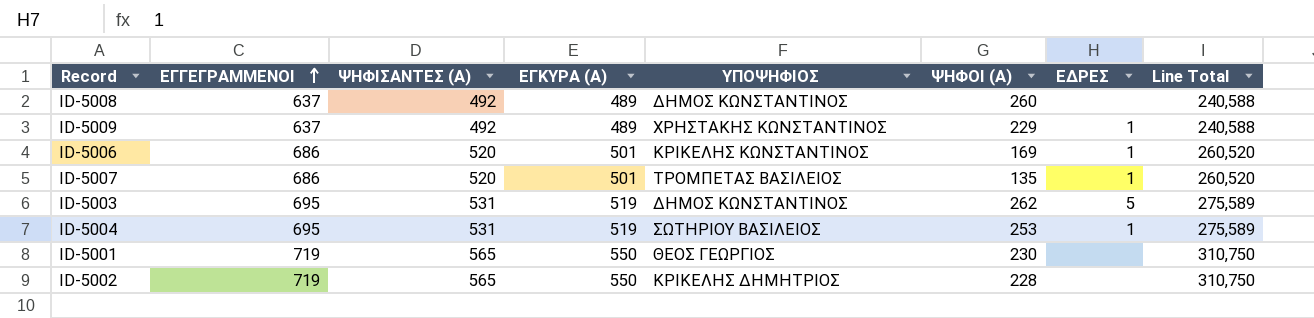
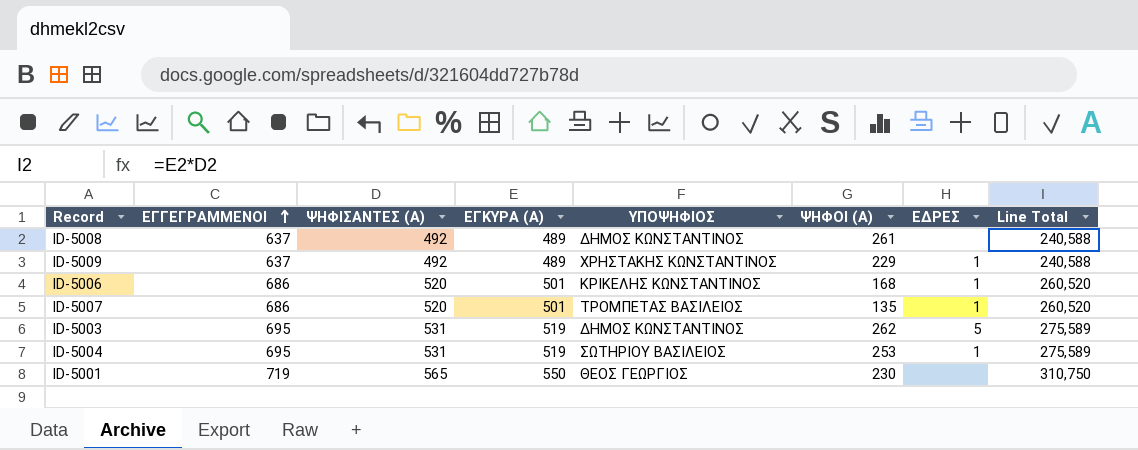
row ID-5002: 719 | 565 | 550 | ΚΡΙΚΕΛΗΣ ΔΗΜΗΤΡΙΟΣ | 228 | none | 310,750 -> none
ID-5008 | ΨΗΦΟΙ (Α): 260 -> 261
ID-5006 | ΨΗΦΟΙ (Α): 169 -> 168

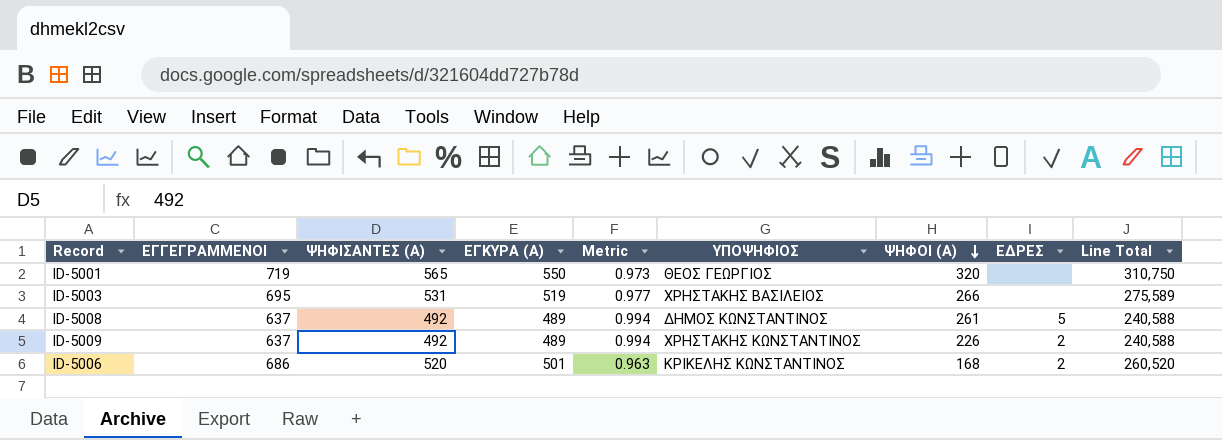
row order: ΕΓΓΕΓΡΑΜΜΕΝΟΙ ascending -> ΨΗΦΟΙ (Α) descending
column Metric | formula: none -> [ΕΓΚΥΡΑ (Α)] / [ΨΗΦΙΣΑΝΤΕΣ (Α)]
row ID-5007: 686 | 520 | 501 | ΤΡΟΜΠΕΤΑΣ ΒΑΣΙΛΕΙΟΣ | 135 | 1 | 260,520 -> none
row ID-5004: 695 | 531 | 519 | ΣΩΤΗΡΙΟΥ ΒΑΣΙΛΕΙΟΣ | 253 | 1 | 275,589 -> none
ID-5001 | ΨΗΦΟΙ (Α): 230 -> 320
ID-5003 | ΥΠΟΨΗΦΙΟΣ: ΔΗΜΟΣ ΚΩΝΣΤΑΝΤΙΝΟΣ -> ΧΡΗΣΤΑΚΗΣ ΒΑΣΙΛΕΙΟΣ
ID-5003 | ΨΗΦΟΙ (Α): 262 -> 266
ID-5003 | ΕΔΡΕΣ: 5 -> none
ID-5008 | ΕΔΡΕΣ: none -> 5
ID-5009 | ΨΗΦΟΙ (Α): 229 -> 226
ID-5009 | ΕΔΡΕΣ: 1 -> 2
ID-5006 | ΕΔΡΕΣ: 1 -> 2

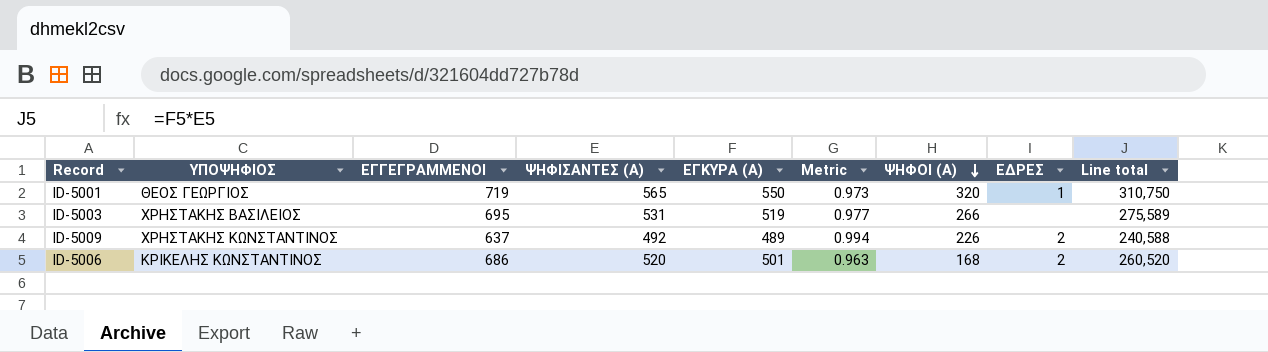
column ΥΠΟΨΗΦΙΟΣ | position: 6 -> 2
column name: Line Total -> Line total
row ID-5008: 637 | 492 | 489 | 0.994 | ΔΗΜΟΣ ΚΩΝΣΤΑΝΤΙΝΟΣ | 261 | 5 | 240,588 -> none
ID-5001 | ΕΔΡΕΣ: none -> 1

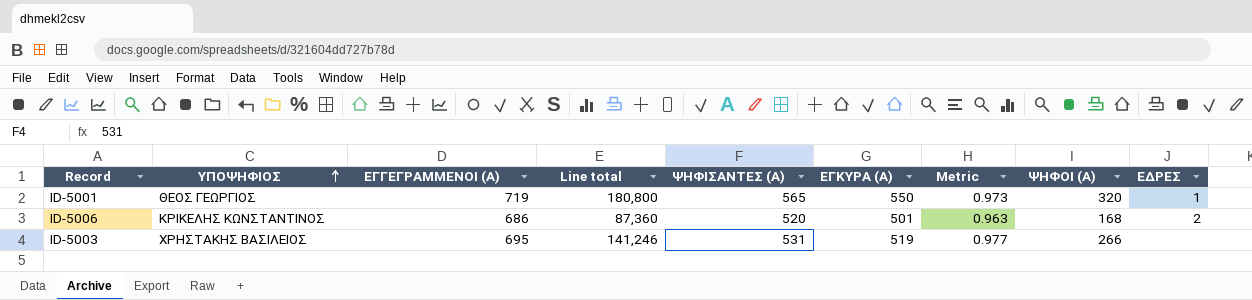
row order: ΨΗΦΟΙ (Α) descending -> ΥΠΟΨΗΦΙΟΣ ascending
column name: ΕΓΓΕΓΡΑΜΜΕΝΟΙ -> ΕΓΓΕΓΡΑΜΜΕΝΟΙ (Α)
column Line total | formula: [ΨΗΦΙΣΑΝΤΕΣ (Α)] * [ΕΓΚΥΡΑ (Α)] -> [ΨΗΦΙΣΑΝΤΕΣ (Α)] * [ΨΗΦΟΙ (Α)]
column Line total | position: 9 -> 4
row ID-5009: ΧΡΗΣΤΑΚΗΣ ΚΩΝΣΤΑΝΤΙΝΟΣ | 637 | 492 | 489 | 0.994 | 226 | 2 | 240,588 -> none

